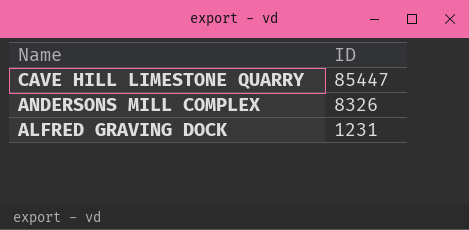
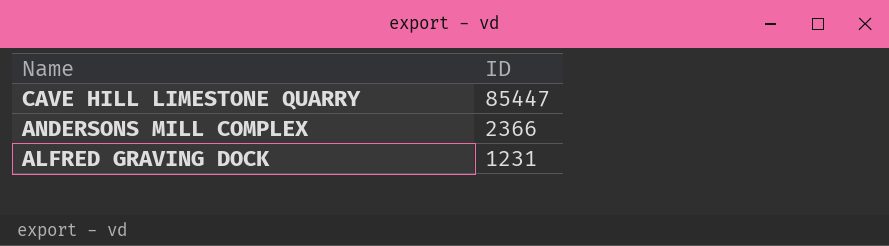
ANDERSONS MILL COMPLEX | ID: 8326 -> 2366

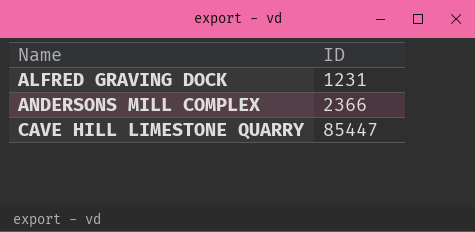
row order: Name descending -> Name ascending

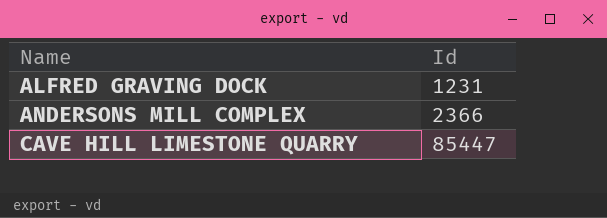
column name: ID -> Id

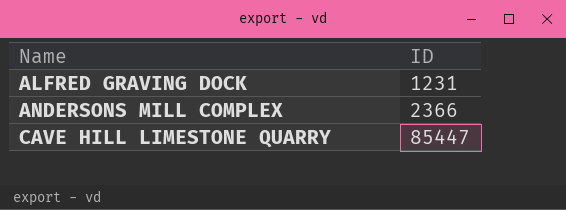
column name: Id -> ID

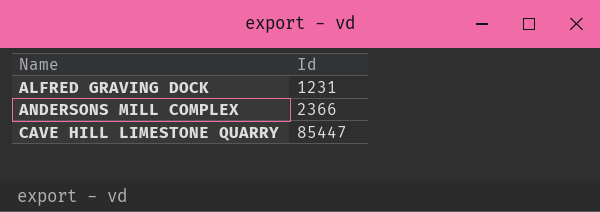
column name: ID -> Id

